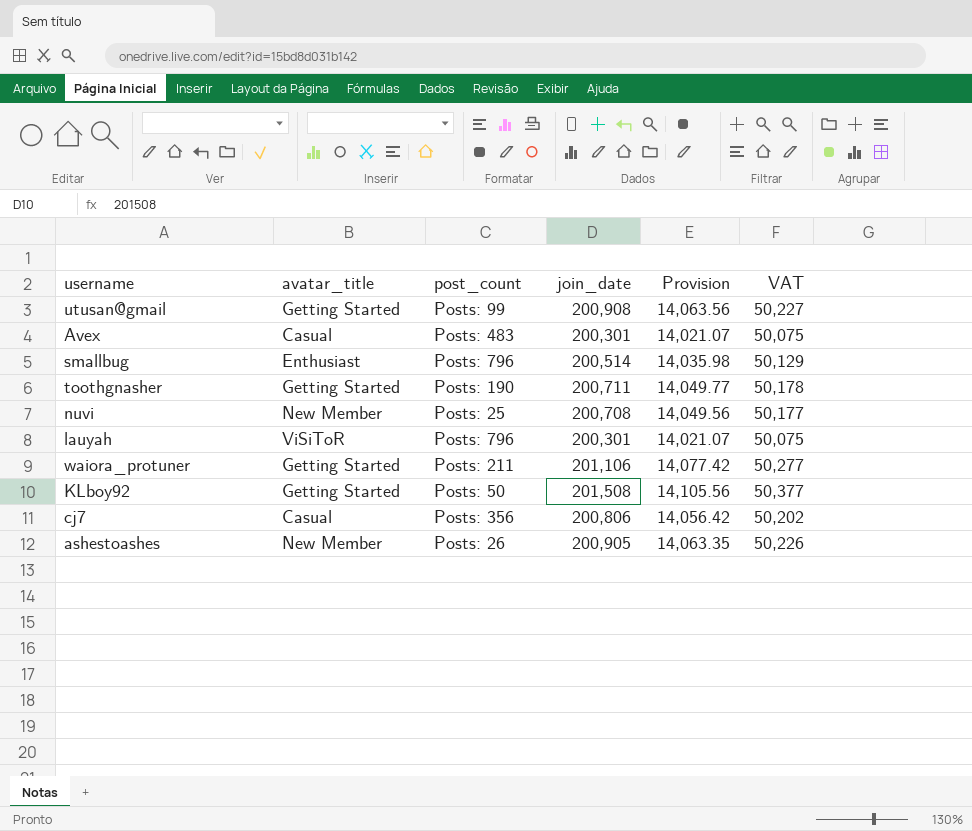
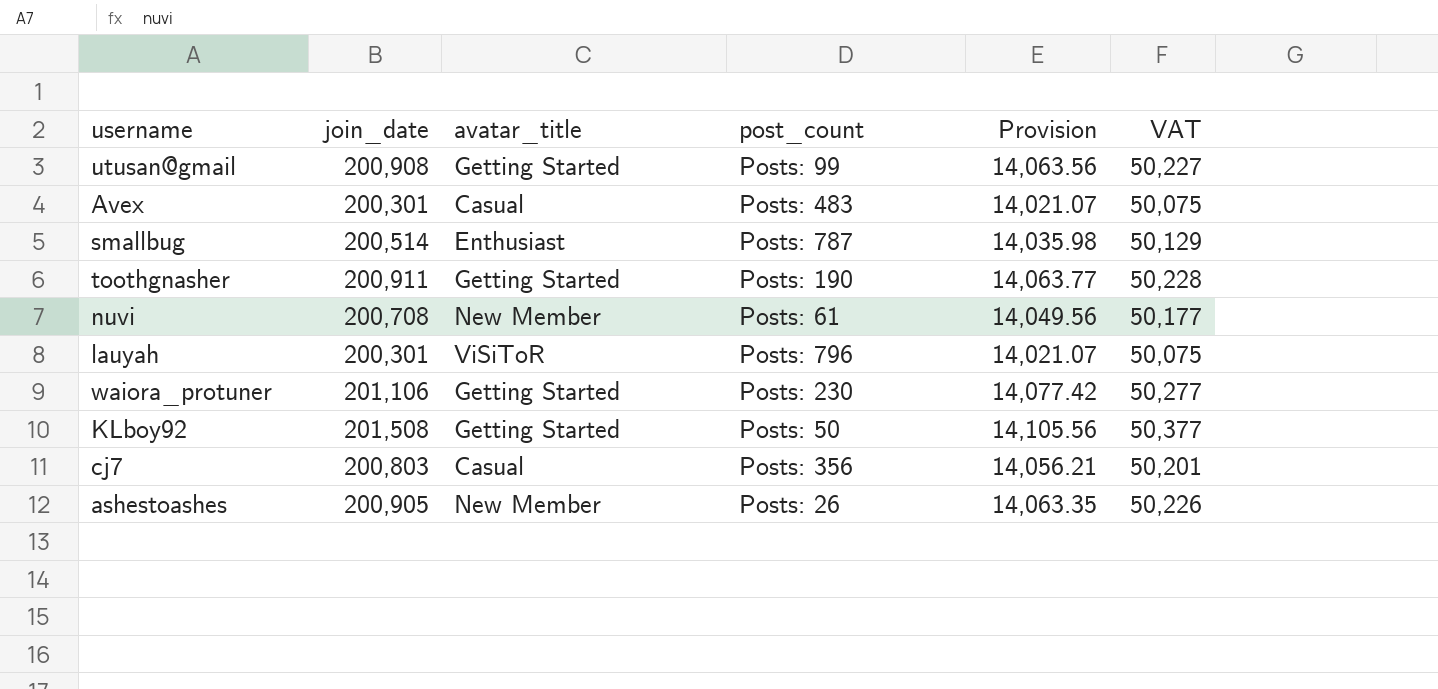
column join_date | position: 4 -> 2
smallbug | post_count: Posts: 796 -> Posts: 787
toothgnasher | join_date: 200,711 -> 200,911
toothgnasher | Provision: 14,049.77 -> 14,063.77
toothgnasher | VAT: 50,178 -> 50,228
nuvi | post_count: Posts: 25 -> Posts: 61
waiora_protuner | post_count: Posts: 211 -> Posts: 230
cj7 | join_date: 200,806 -> 200,803
cj7 | Provision: 14,056.42 -> 14,056.21
cj7 | VAT: 50,202 -> 50,201

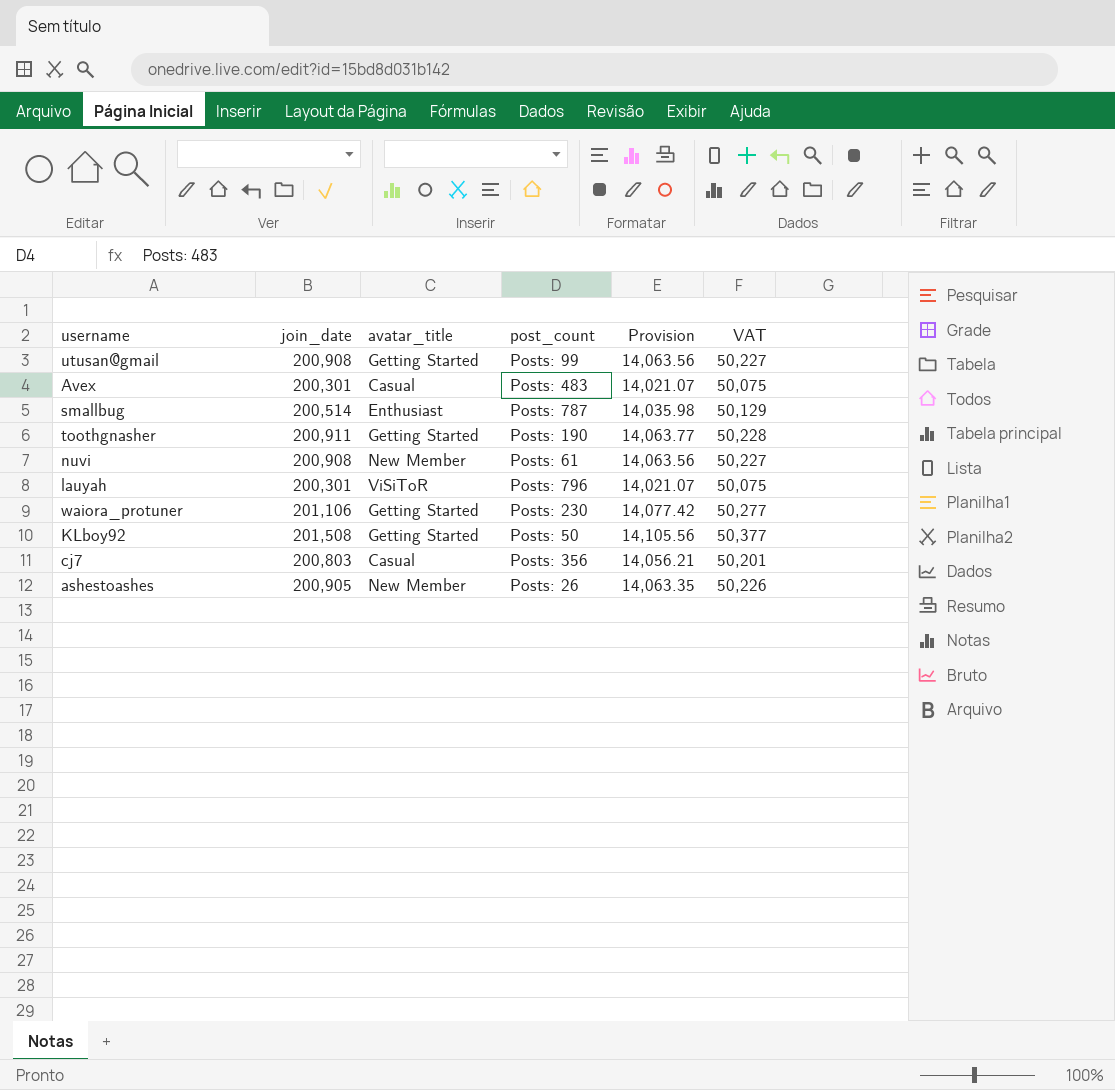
nuvi | join_date: 200,708 -> 200,908
nuvi | Provision: 14,049.56 -> 14,063.56
nuvi | VAT: 50,177 -> 50,227

